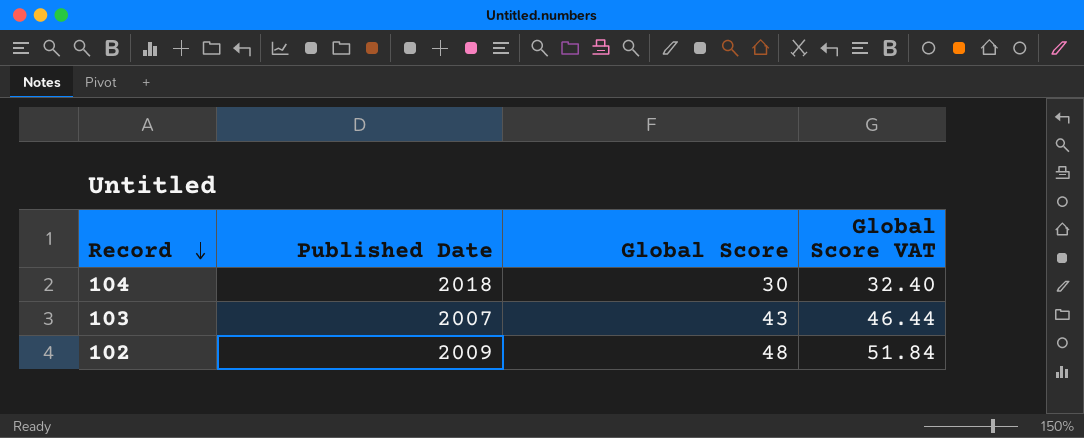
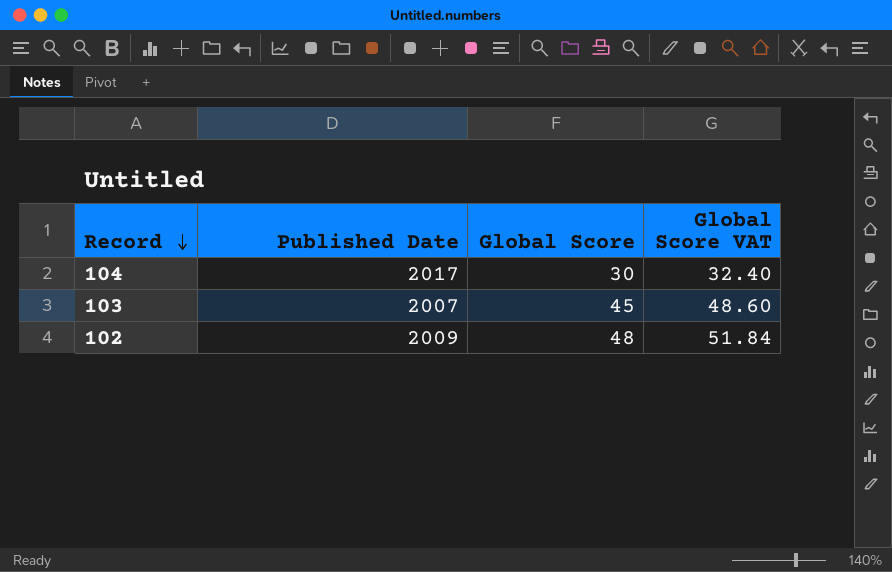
104 | Published Date: 2018 -> 2017
103 | Global Score: 43 -> 45
103 | Global Score VAT: 46.44 -> 48.60

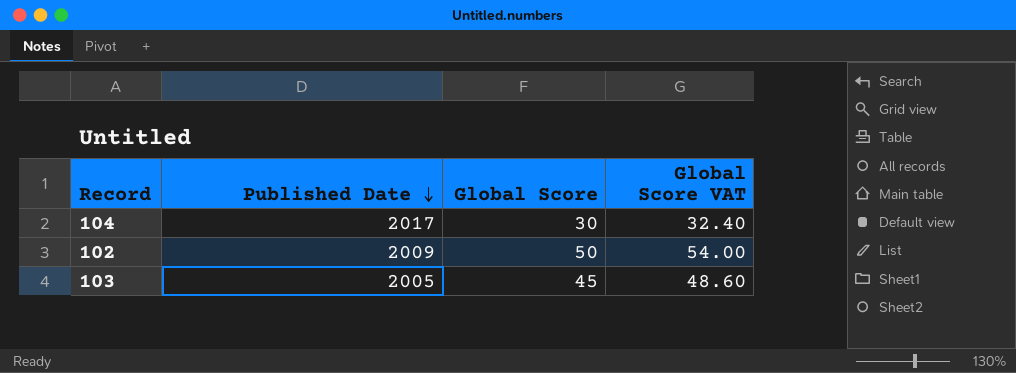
row order: Record descending -> Published Date descending
102 | Global Score: 48 -> 50
102 | Global Score VAT: 51.84 -> 54.00
103 | Published Date: 2007 -> 2005

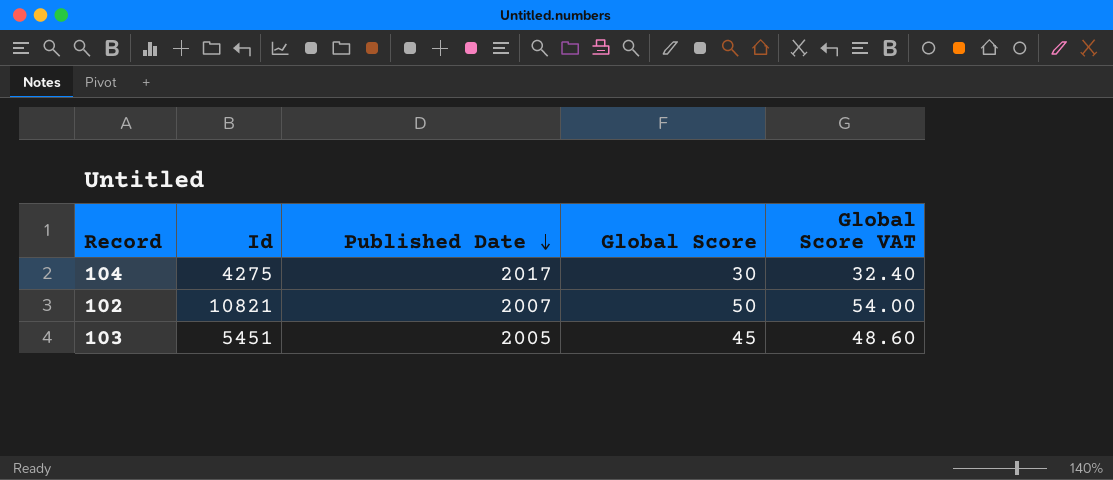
column Id | position: none -> 2
102 | Published Date: 2009 -> 2007

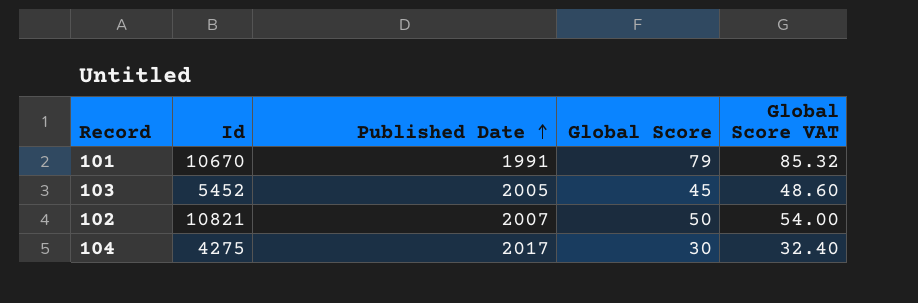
row order: Published Date descending -> Published Date ascending
row 101: none -> 10670 | 1991 | 79 | 85.32
103 | Id: 5451 -> 5452

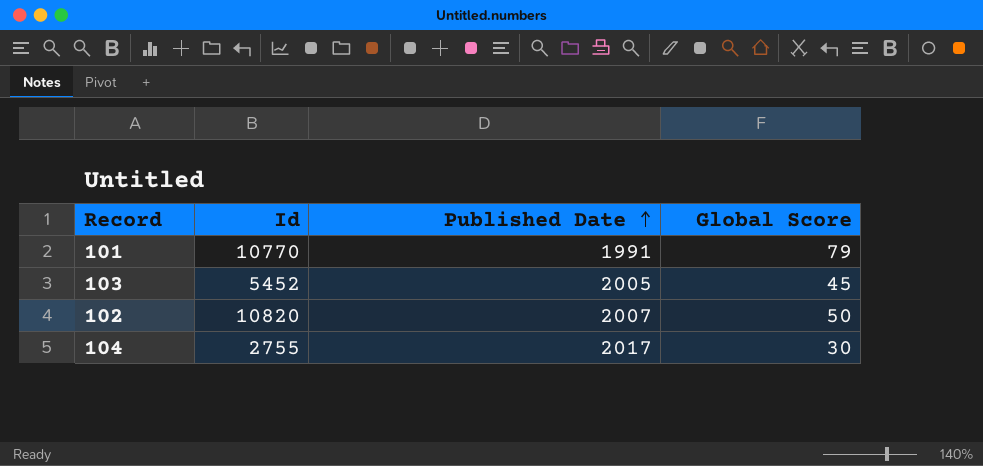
column Global Score VAT | formula: [Global Score] * 1.08 -> none
101 | Id: 10670 -> 10770
102 | Id: 10821 -> 10820
104 | Id: 4275 -> 2755

